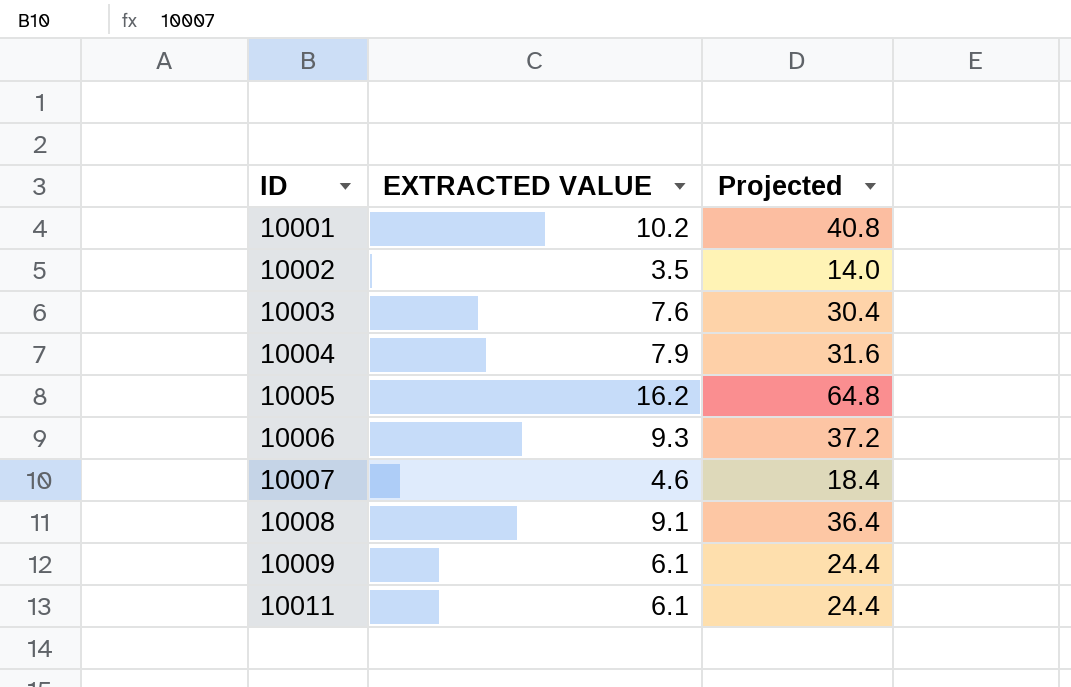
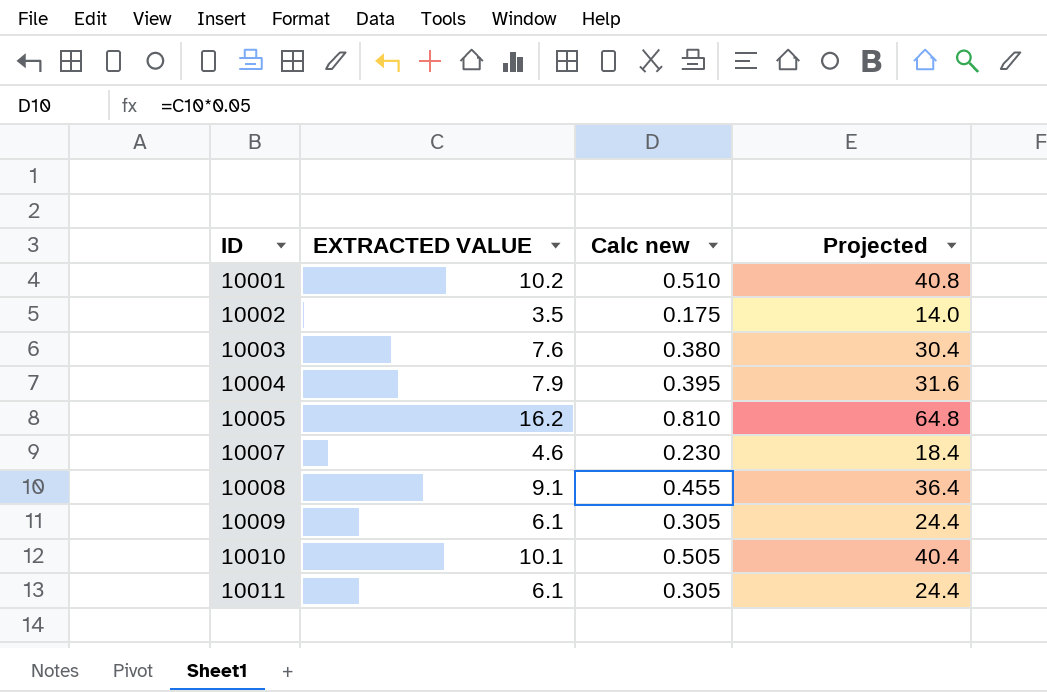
column Calc new | formula: none -> [EXTRACTED VALUE] * 0.05
row 10006: 9.3 | 37.2 -> none
row 10010: none -> 10.1 | 0.505 | 40.4

